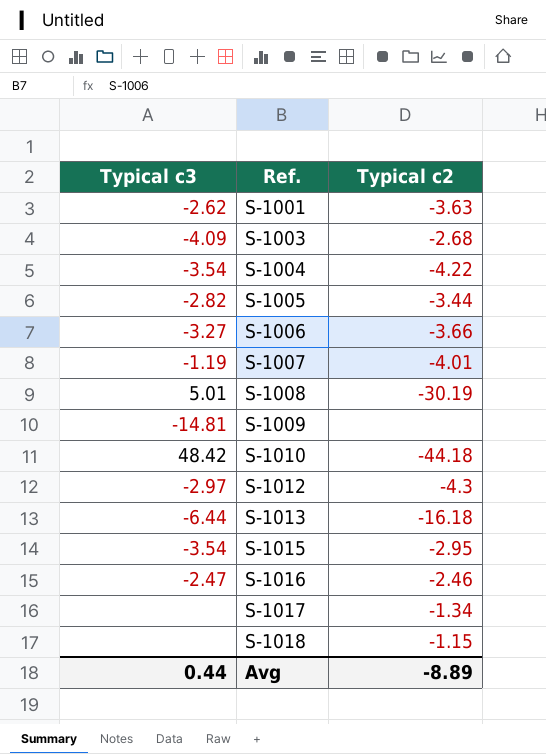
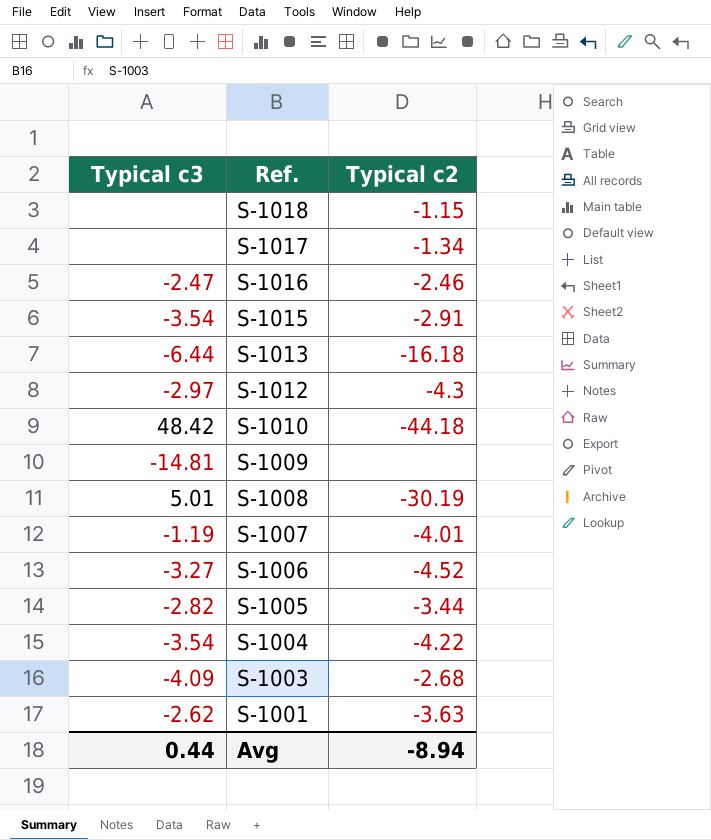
row order: Ref. ascending -> Ref. descending
S-1015 | Typical c2: -2.95 -> -2.91
S-1006 | Typical c2: -3.66 -> -4.52
Avg | Typical c2: -8.89 -> -8.94

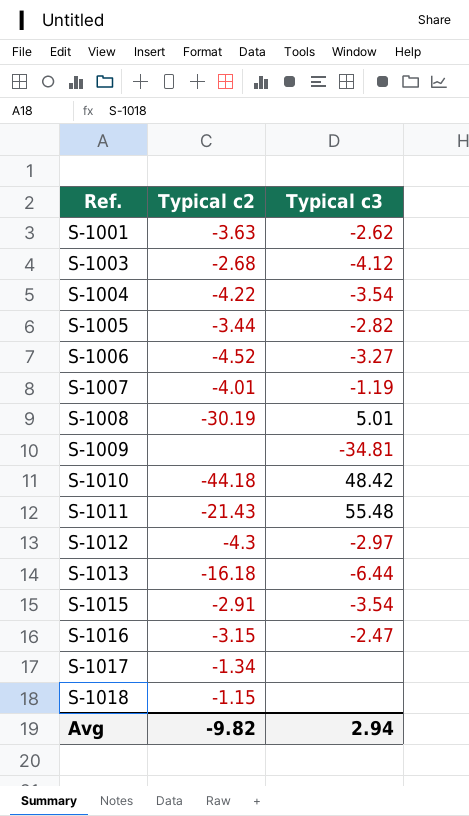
row order: Ref. descending -> Ref. ascending
column Typical c3 | position: 1 -> 3
S-1003 | Typical c3: -4.09 -> -4.12
S-1009 | Typical c3: -14.81 -> -34.81
row S-1011: none -> -21.43 | 55.48
S-1016 | Typical c2: -2.46 -> -3.15
Avg | Typical c2: -8.94 -> -9.82
Avg | Typical c3: 0.44 -> 2.94

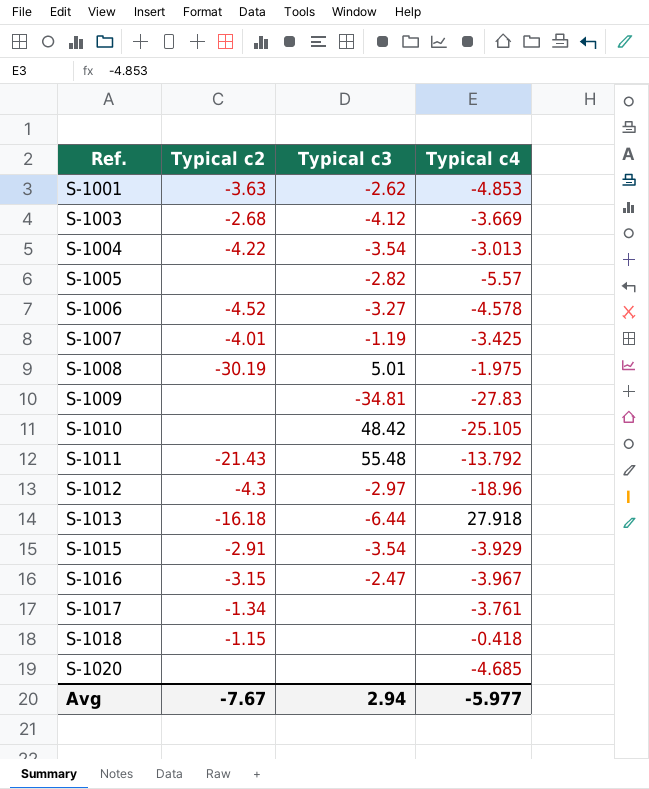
column Typical c4 | position: none -> 4
S-1005 | Typical c2: -3.44 -> none
S-1010 | Typical c2: -44.18 -> none
row S-1020: none -> none | none | -4.685
Avg | Typical c2: -9.82 -> -7.67

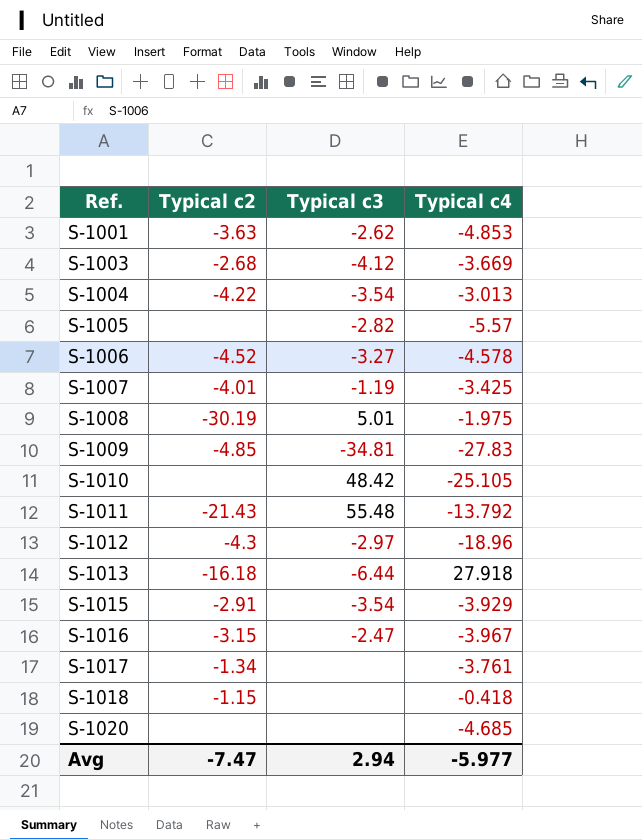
S-1009 | Typical c2: none -> -4.85
Avg | Typical c2: -7.67 -> -7.47

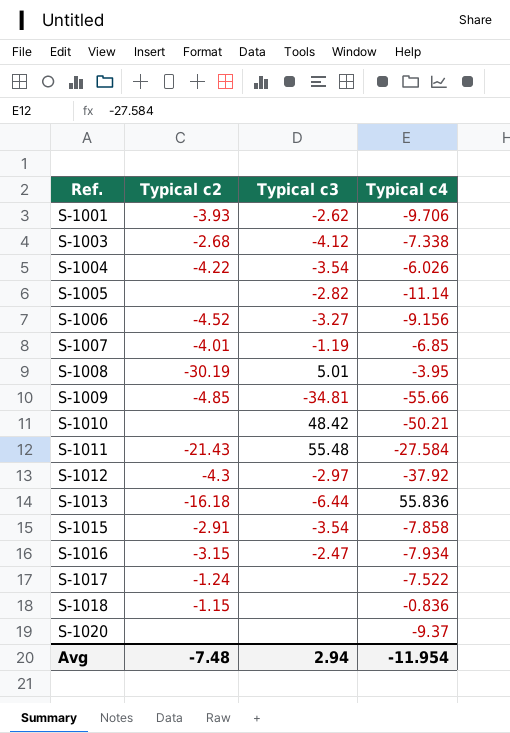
S-1001 | Typical c2: -3.63 -> -3.93
S-1001 | Typical c4: -4.853 -> -9.706
S-1003 | Typical c4: -3.669 -> -7.338
S-1004 | Typical c4: -3.013 -> -6.026
S-1005 | Typical c4: -5.57 -> -11.14
S-1006 | Typical c4: -4.578 -> -9.156
S-1007 | Typical c4: -3.425 -> -6.85
S-1008 | Typical c4: -1.975 -> -3.95
S-1009 | Typical c4: -27.83 -> -55.66
S-1010 | Typical c4: -25.105 -> -50.21
S-1011 | Typical c4: -13.792 -> -27.584
S-1012 | Typical c4: -18.96 -> -37.92
S-1013 | Typical c4: 27.918 -> 55.836
S-1015 | Typical c4: -3.929 -> -7.858
S-1016 | Typical c4: -3.967 -> -7.934
S-1017 | Typical c2: -1.34 -> -1.24
S-1017 | Typical c4: -3.761 -> -7.522
S-1018 | Typical c4: -0.418 -> -0.836
S-1020 | Typical c4: -4.685 -> -9.37
Avg | Typical c2: -7.47 -> -7.48
Avg | Typical c4: -5.977 -> -11.954

